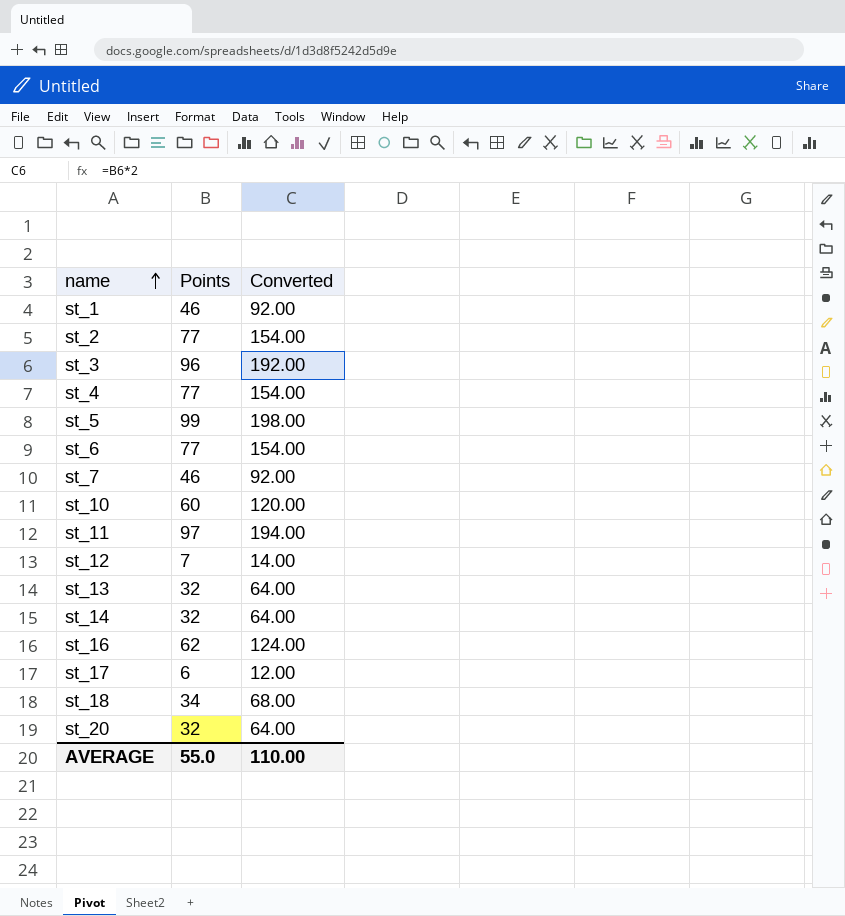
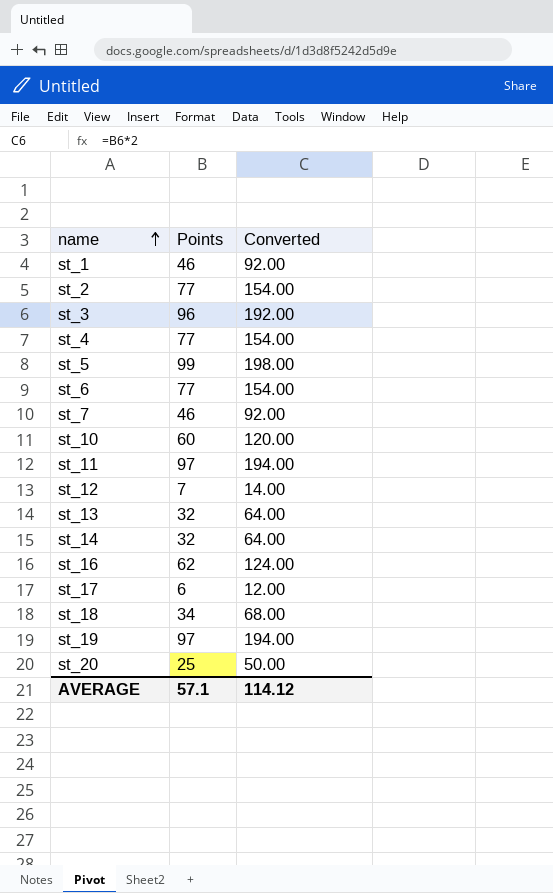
row st_19: none -> 97 | 194.00
st_20 | Points: 32 -> 25
st_20 | Converted: 64.00 -> 50.00
AVERAGE | Points: 55.0 -> 57.1
AVERAGE | Converted: 110.00 -> 114.12

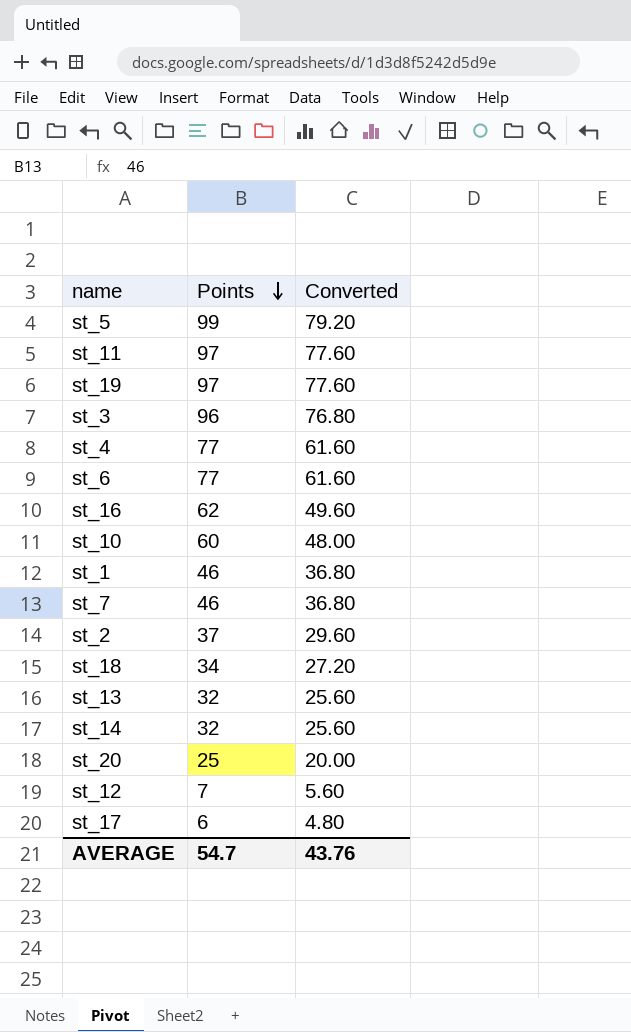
row order: name ascending -> Points descending
column Converted | formula: [Points] * 2 -> [Points] * 0.8
st_2 | Points: 77 -> 37
AVERAGE | Points: 57.1 -> 54.7
AVERAGE | Converted: 114.12 -> 43.76

